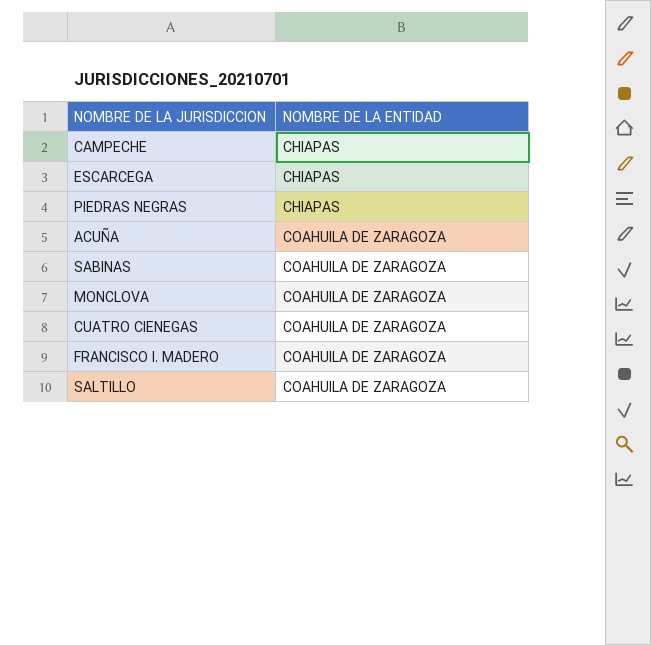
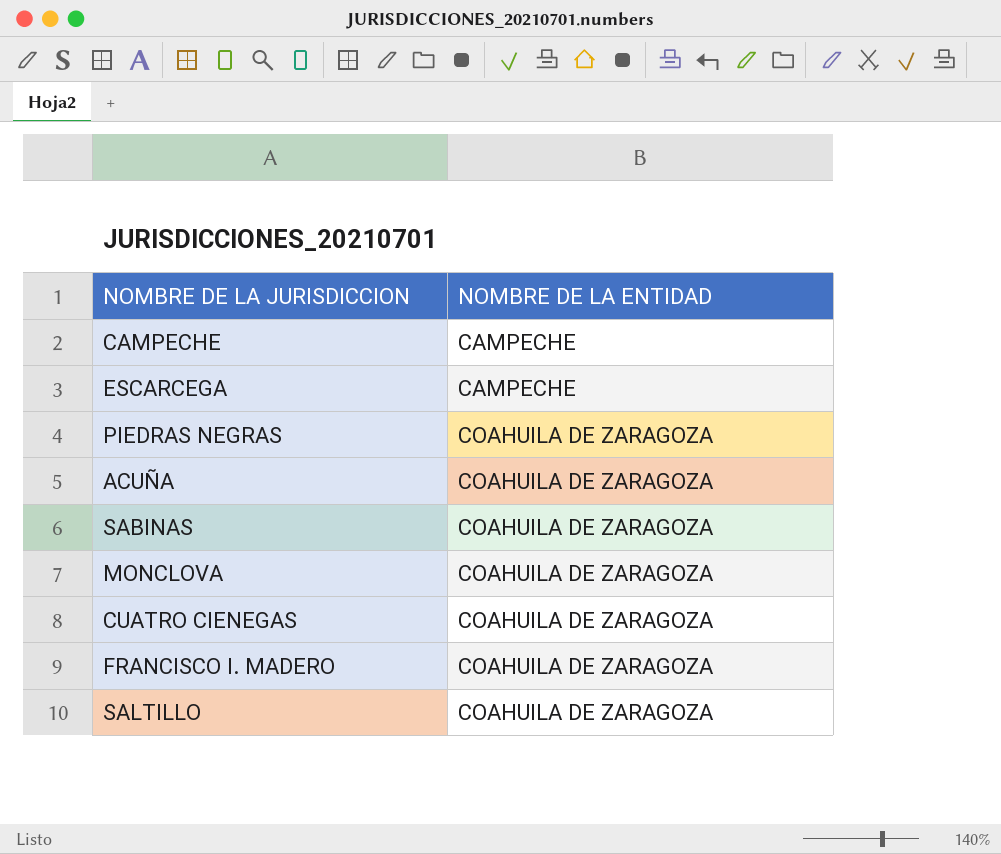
CAMPECHE | NOMBRE DE LA ENTIDAD: CHIAPAS -> CAMPECHE
ESCARCEGA | NOMBRE DE LA ENTIDAD: CHIAPAS -> CAMPECHE
PIEDRAS NEGRAS | NOMBRE DE LA ENTIDAD: CHIAPAS -> COAHUILA DE ZARAGOZA

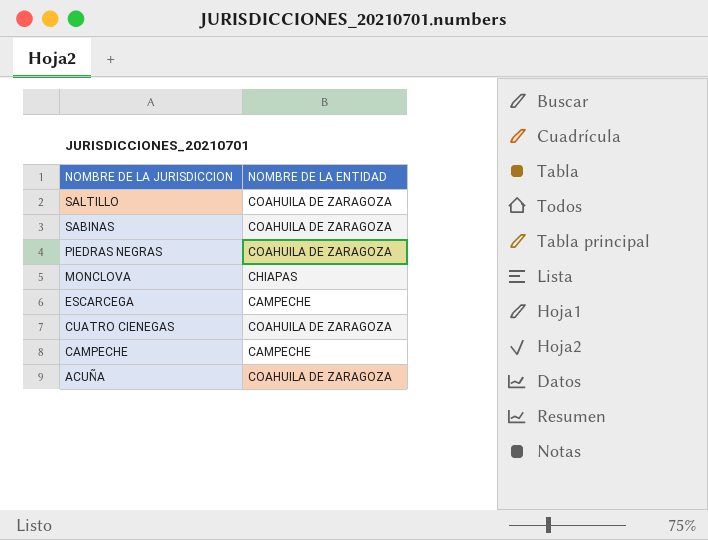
row order: NOMBRE DE LA ENTIDAD ascending -> NOMBRE DE LA JURISDICCION descending
row FRANCISCO I. MADERO: COAHUILA DE ZARAGOZA -> none
MONCLOVA | NOMBRE DE LA ENTIDAD: COAHUILA DE ZARAGOZA -> CHIAPAS

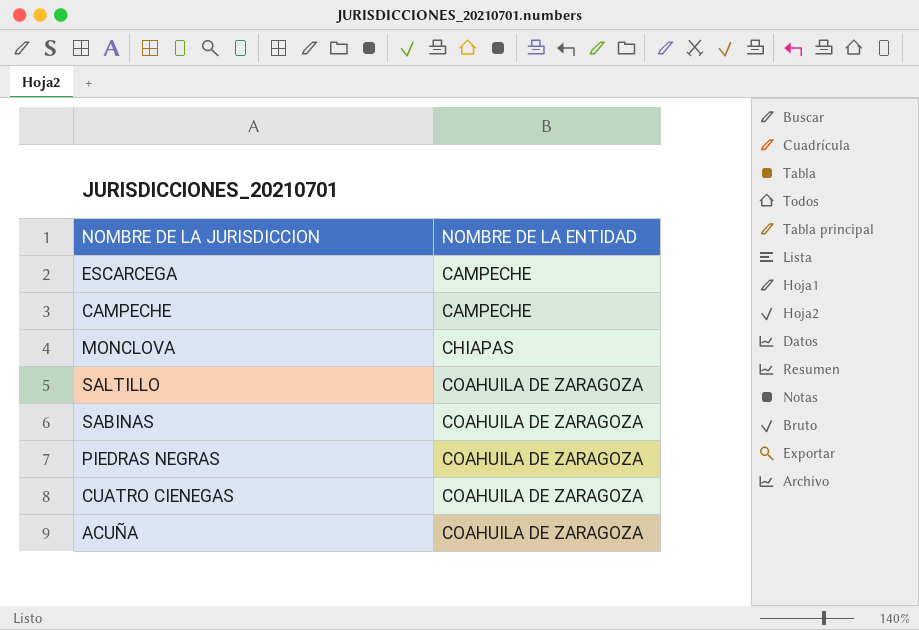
row order: NOMBRE DE LA JURISDICCION descending -> NOMBRE DE LA ENTIDAD ascending

